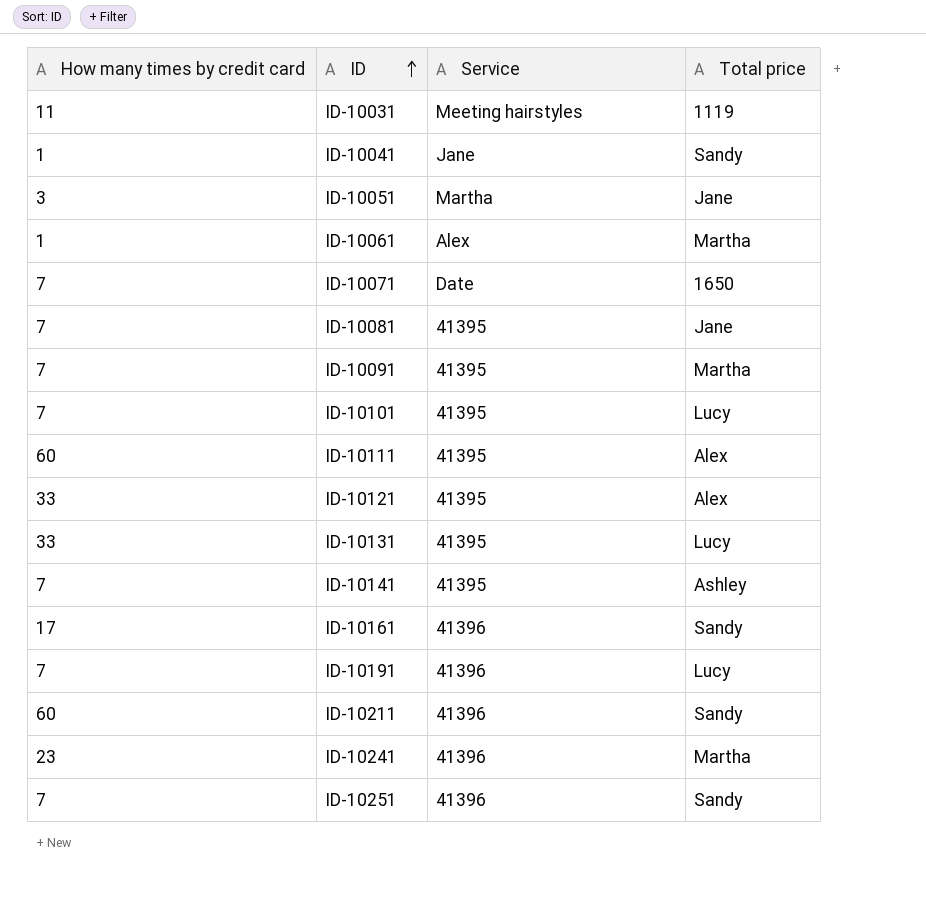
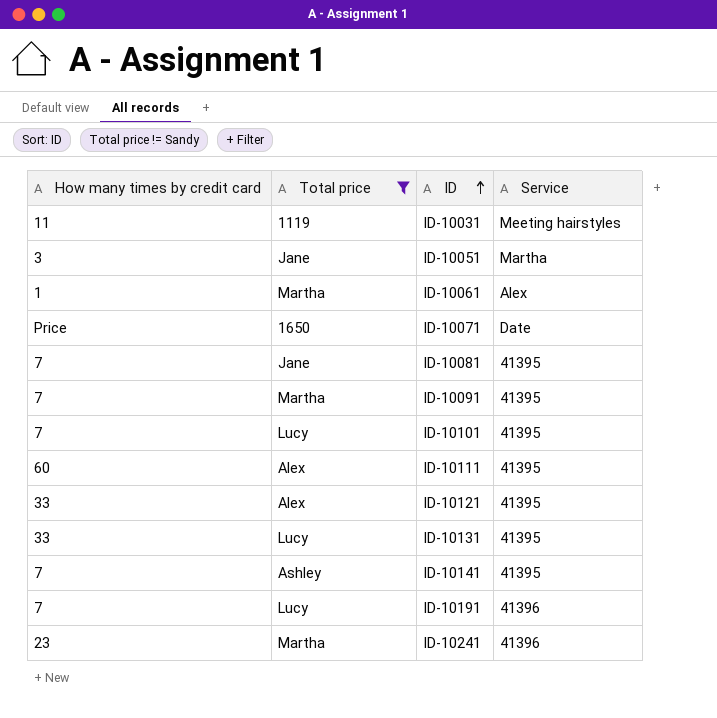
filter: none -> Total price != Sandy
column Total price | position: 4 -> 2
ID-10071 | How many times by credit card: 7 -> Price

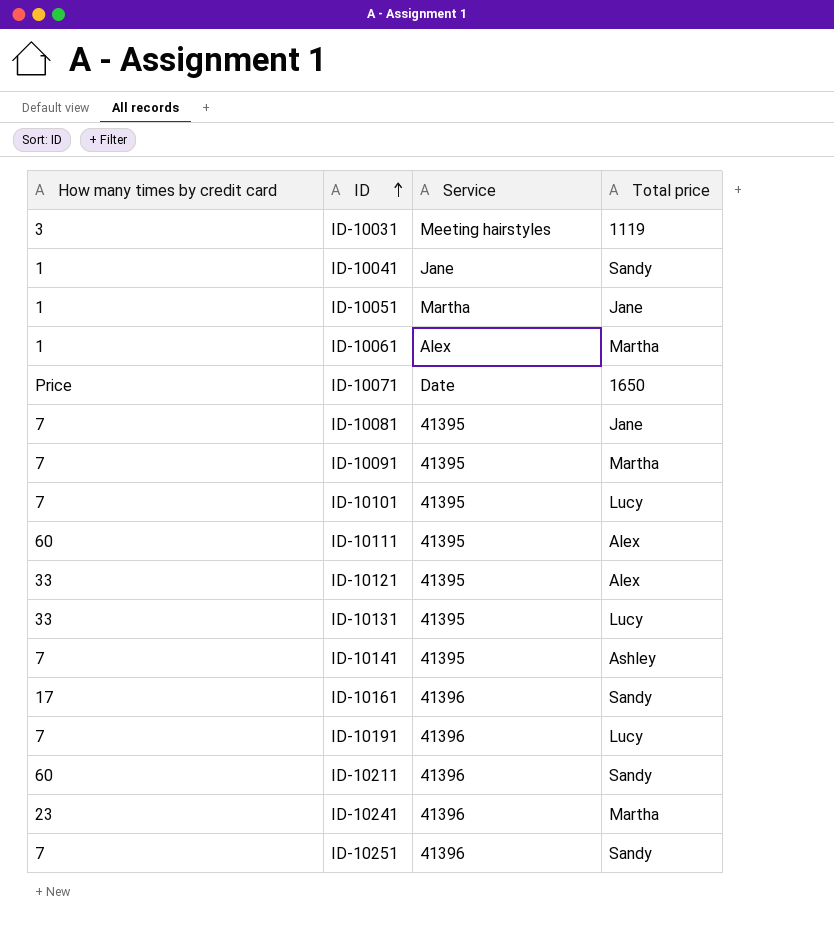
filter: Total price != Sandy -> none
column Total price | position: 2 -> 4
ID-10031 | How many times by credit card: 11 -> 3
ID-10051 | How many times by credit card: 3 -> 1

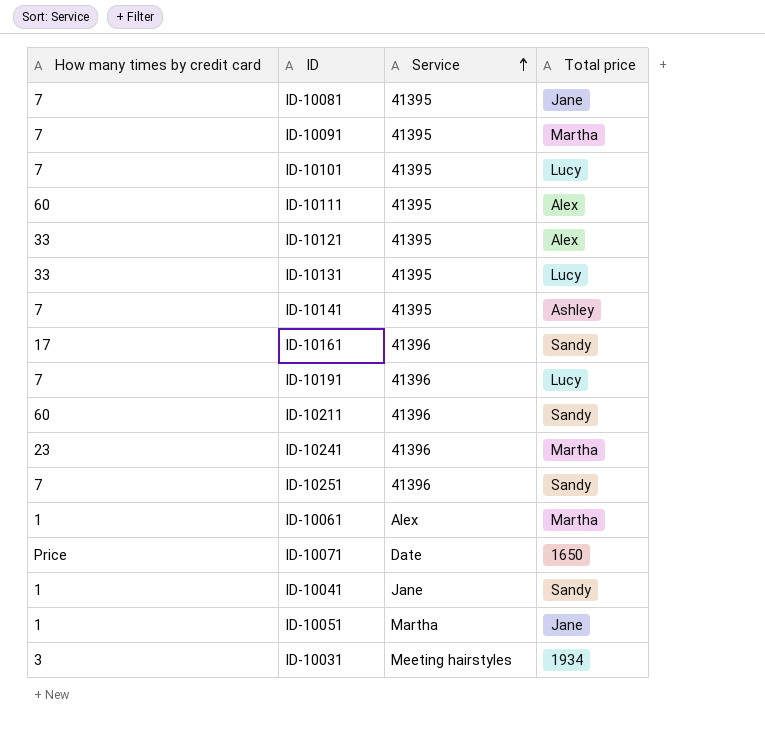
row order: ID ascending -> Service ascending
ID-10031 | Total price: 1119 -> 1934

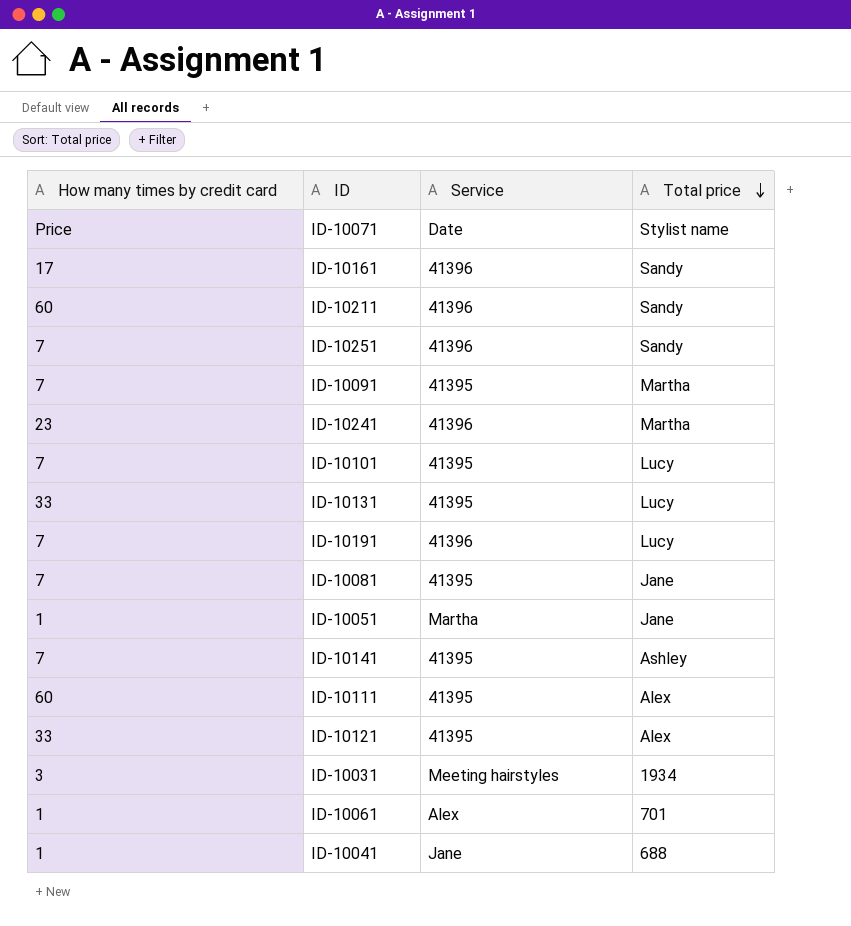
row order: Service ascending -> Total price descending
ID-10071 | Total price: 1650 -> Stylist name
ID-10061 | Total price: Martha -> 701
ID-10041 | Total price: Sandy -> 688

